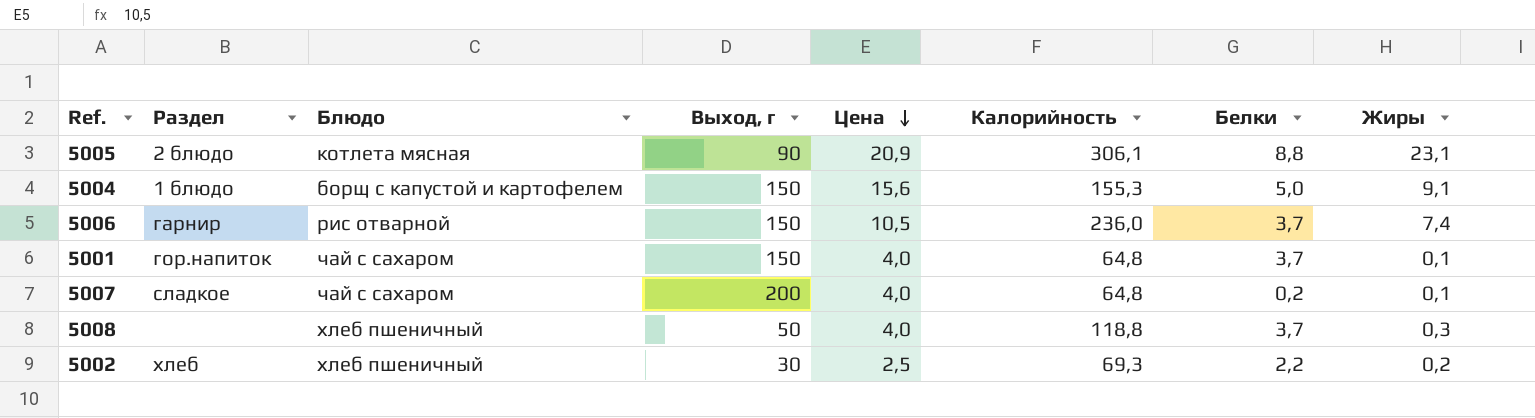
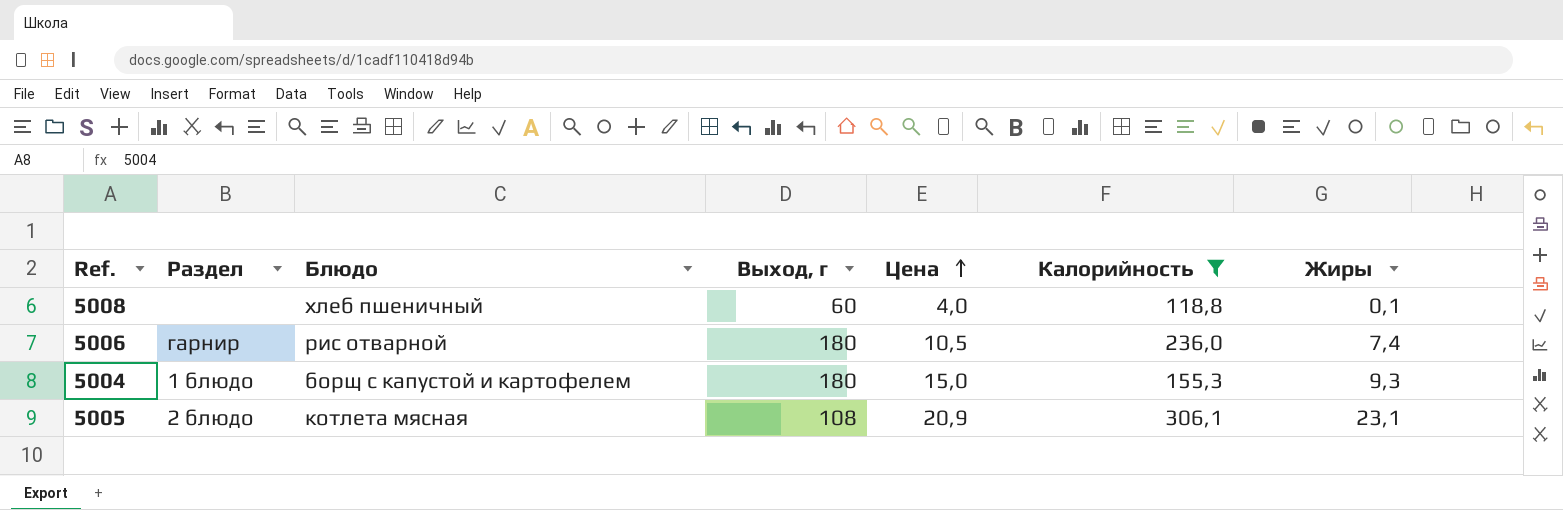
filter: none -> Калорийность >= 118,8
row order: Цена descending -> Цена ascending
column Белки | position: 7 -> none
5008 | Выход, г: 50 -> 60
5008 | Жиры: 0,3 -> 0,1
5006 | Выход, г: 150 -> 180
5004 | Выход, г: 150 -> 180
5004 | Цена: 15,6 -> 15,0
5004 | Жиры: 9,1 -> 9,3
5005 | Выход, г: 90 -> 108

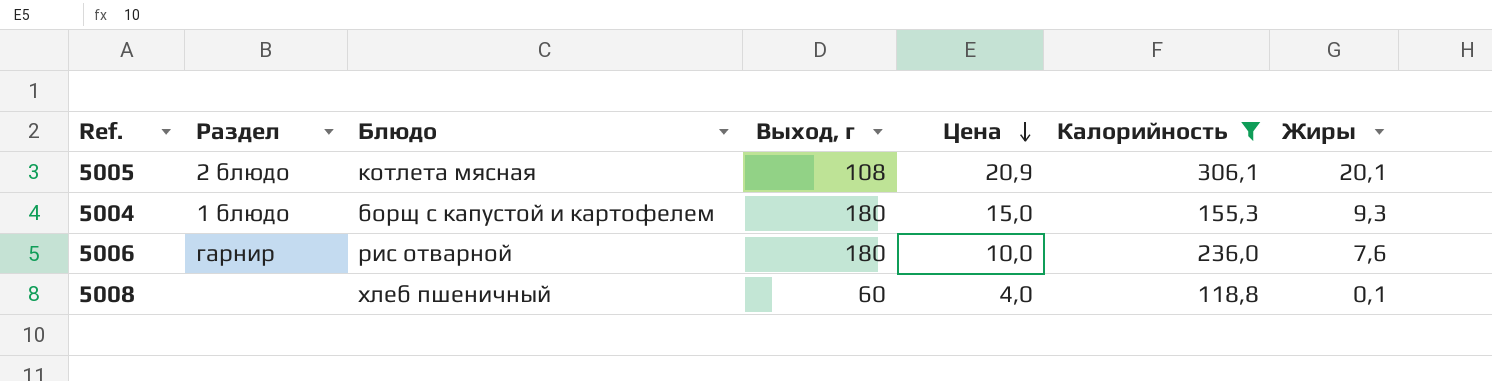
row order: Цена ascending -> Цена descending
5005 | Жиры: 23,1 -> 20,1
5006 | Цена: 10,5 -> 10,0
5006 | Жиры: 7,4 -> 7,6

